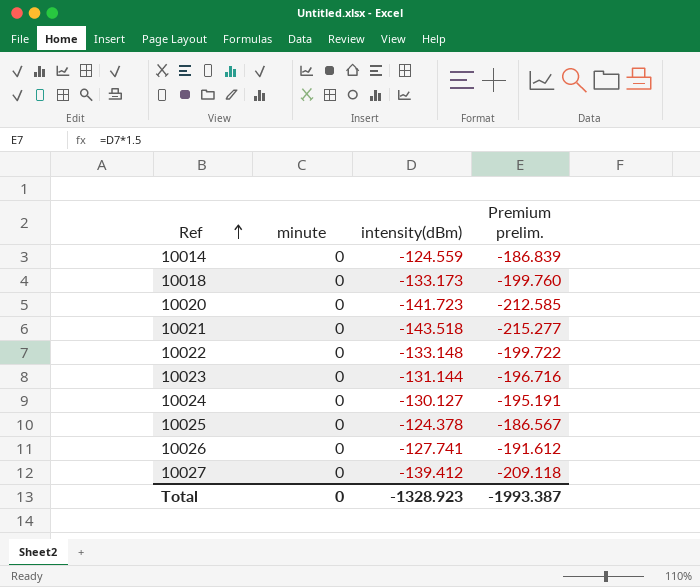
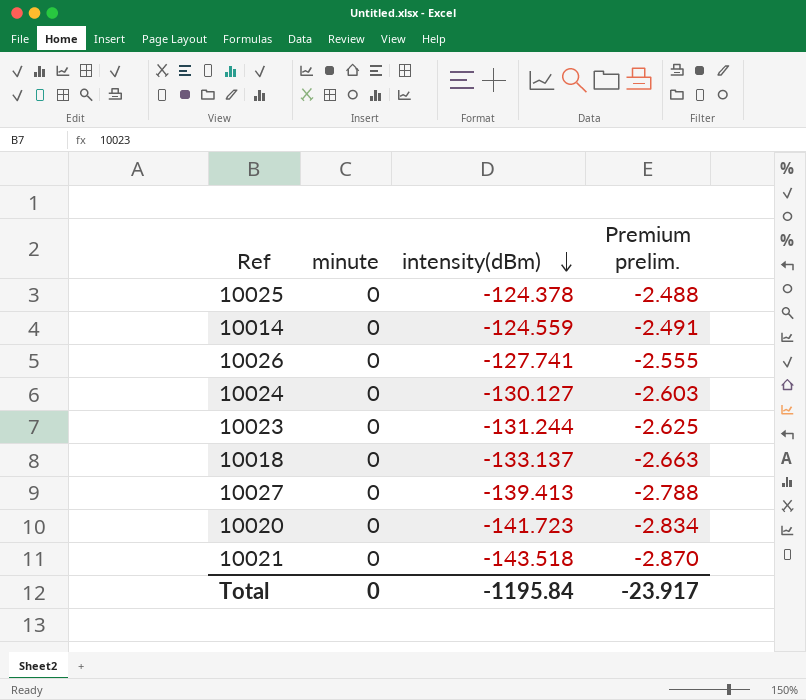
row order: Ref ascending -> intensity(dBm) descending
column Premium prelim. | formula: [intensity(dBm)] * 1.5 -> [intensity(dBm)] * 0.02
row 10022: 0 | -133.148 | -199.722 -> none
10023 | intensity(dBm): -131.144 -> -131.244
10018 | intensity(dBm): -133.173 -> -133.137
10027 | intensity(dBm): -139.412 -> -139.413
Total | intensity(dBm): -1328.923 -> -1195.84
Total | Premium prelim.: -1993.387 -> -23.917

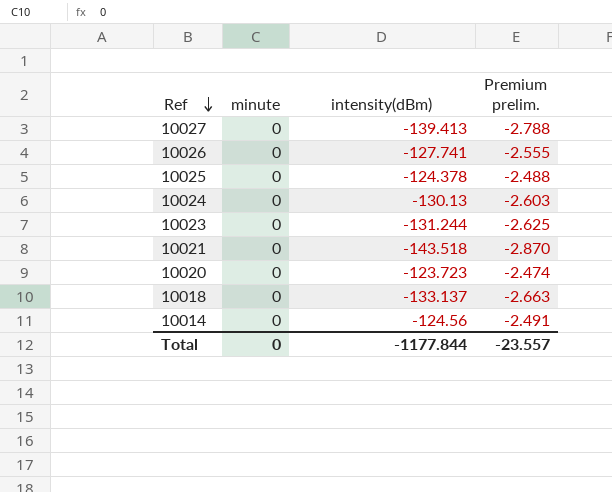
row order: intensity(dBm) descending -> Ref descending
10024 | intensity(dBm): -130.127 -> -130.13
10020 | intensity(dBm): -141.723 -> -123.723
10020 | Premium prelim.: -2.834 -> -2.474
10014 | intensity(dBm): -124.559 -> -124.56
Total | intensity(dBm): -1195.84 -> -1177.844
Total | Premium prelim.: -23.917 -> -23.557

